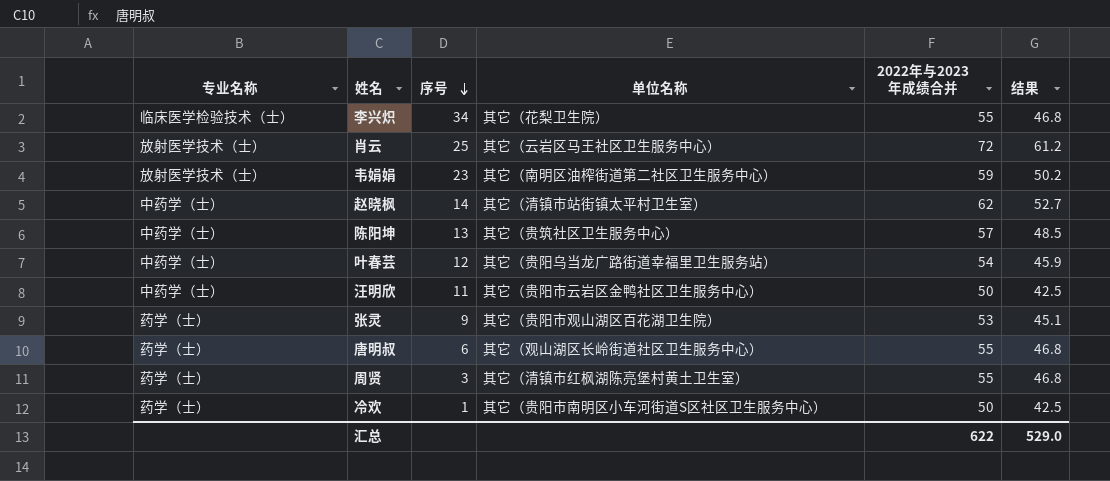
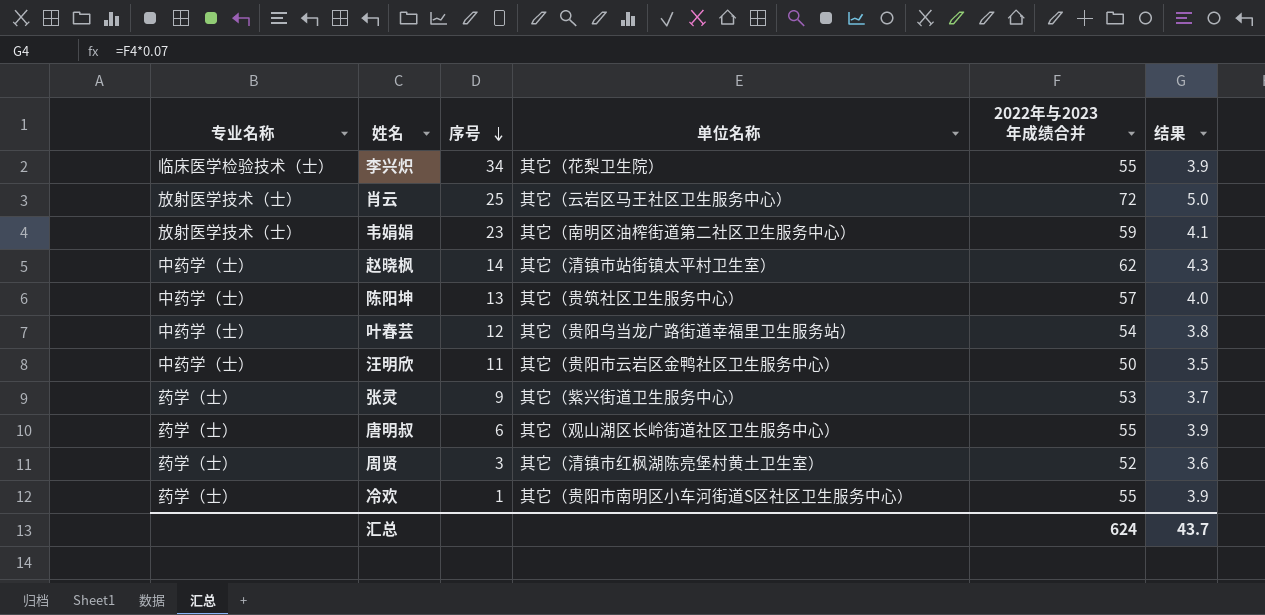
column 结果 | formula: [2022年与2023年成绩合并] * 0.85 -> [2022年与2023年成绩合并] * 0.07
张灵 | 单位名称: 其它（贵阳市观山湖区百花湖卫生院） -> 其它（紫兴街道卫生服务中心）
周贤 | 2022年与2023年成绩合并: 55 -> 52
冷欢 | 2022年与2023年成绩合并: 50 -> 55
汇总 | 2022年与2023年成绩合并: 622 -> 624
汇总 | 结果: 529.0 -> 43.7

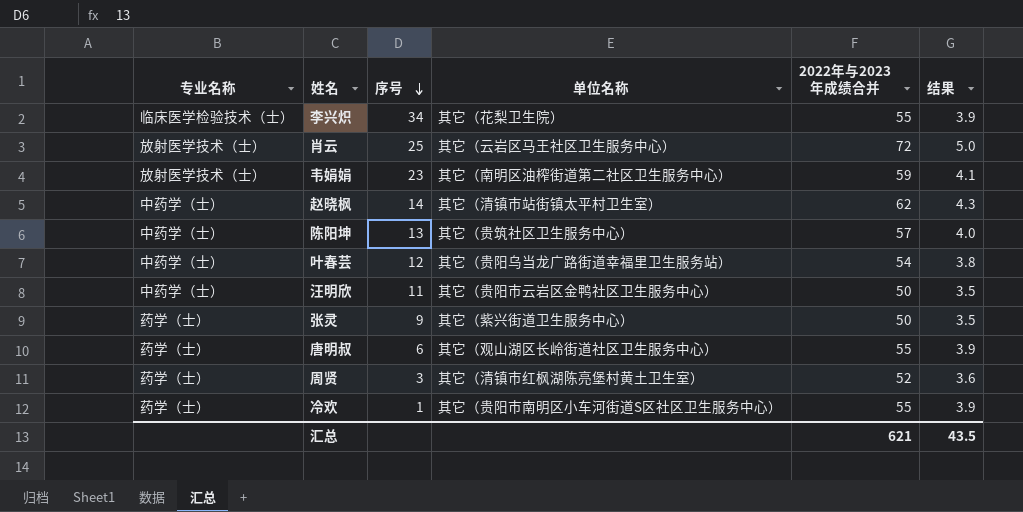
张灵 | 2022年与2023年成绩合并: 53 -> 50
张灵 | 结果: 3.7 -> 3.5
汇总 | 2022年与2023年成绩合并: 624 -> 621
汇总 | 结果: 43.7 -> 43.5

